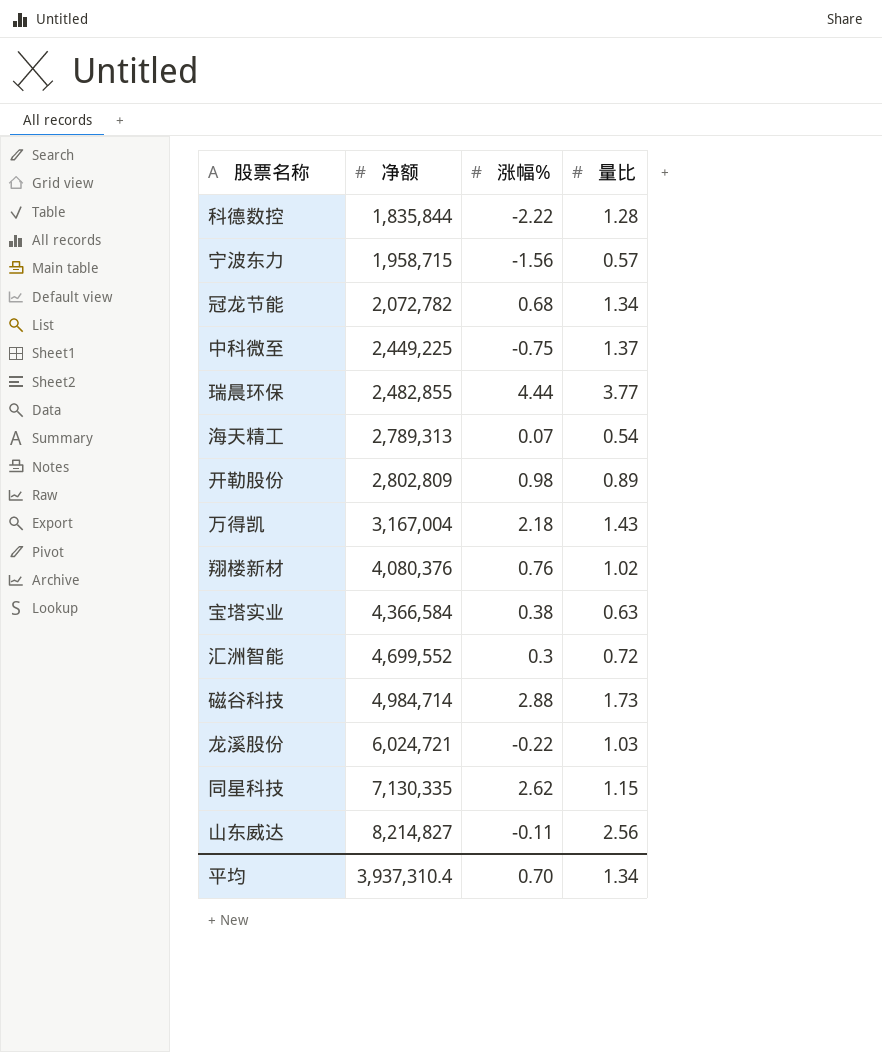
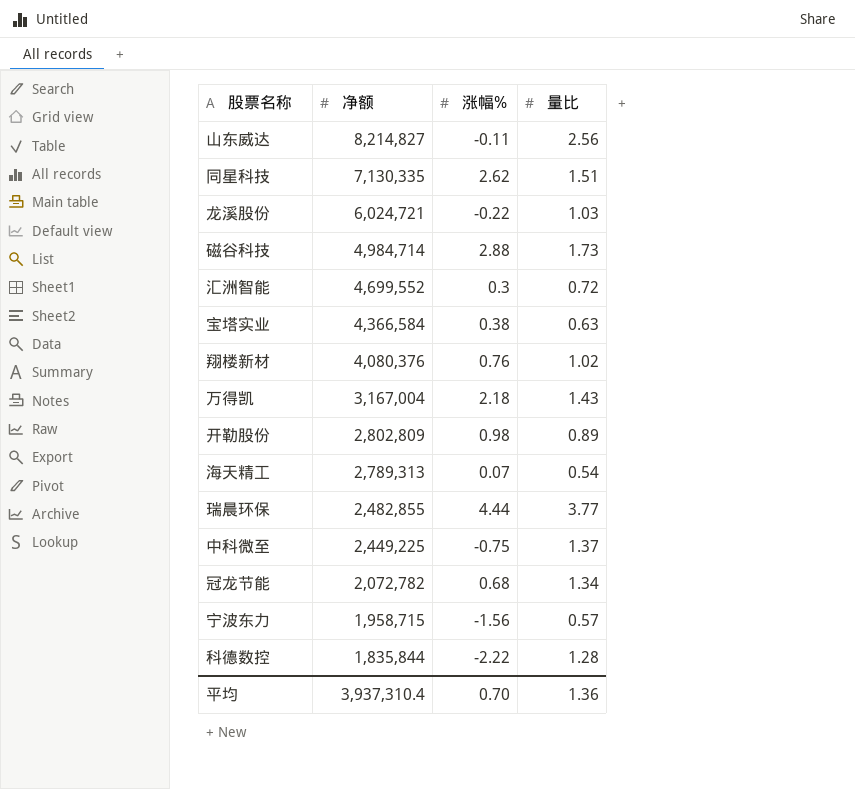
row order: 净额 ascending -> 净额 descending
同星科技 | 量比: 1.15 -> 1.51
平均 | 量比: 1.34 -> 1.36

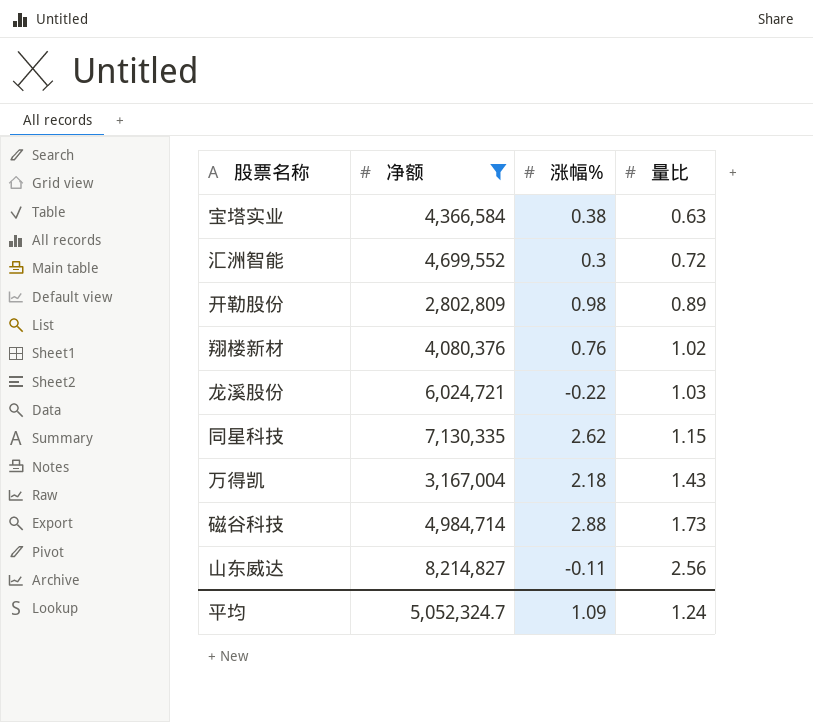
filter: none -> 净额 >= 2,802,809
row order: 净额 descending -> 量比 ascending
同星科技 | 量比: 1.51 -> 1.15
平均 | 净额: 3,937,310.4 -> 5,052,324.7
平均 | 涨幅%: 0.70 -> 1.09
平均 | 量比: 1.36 -> 1.24

